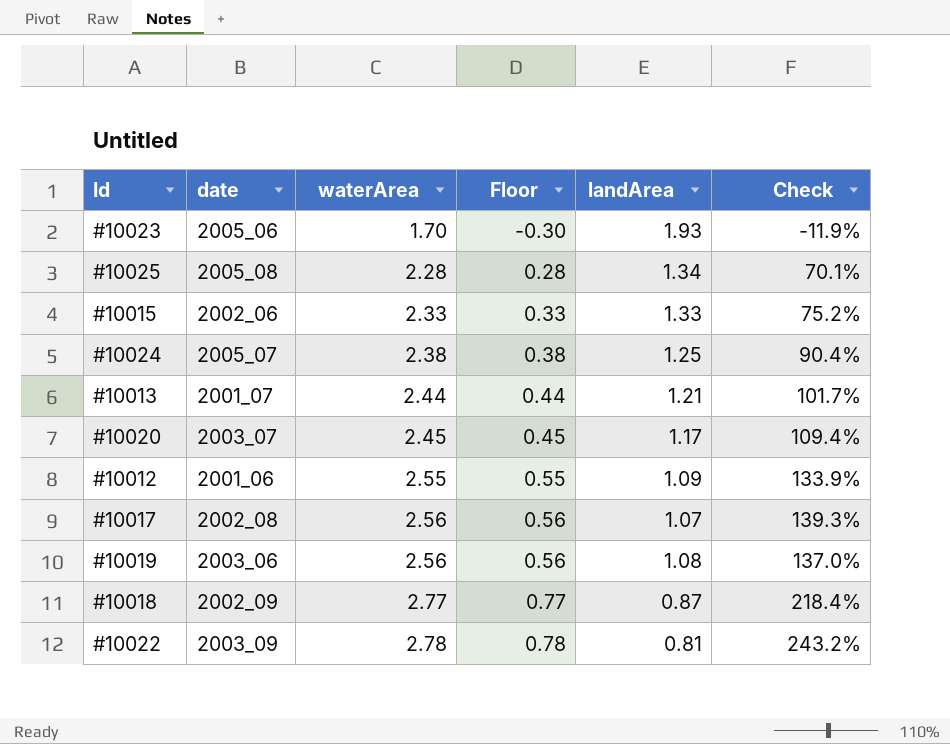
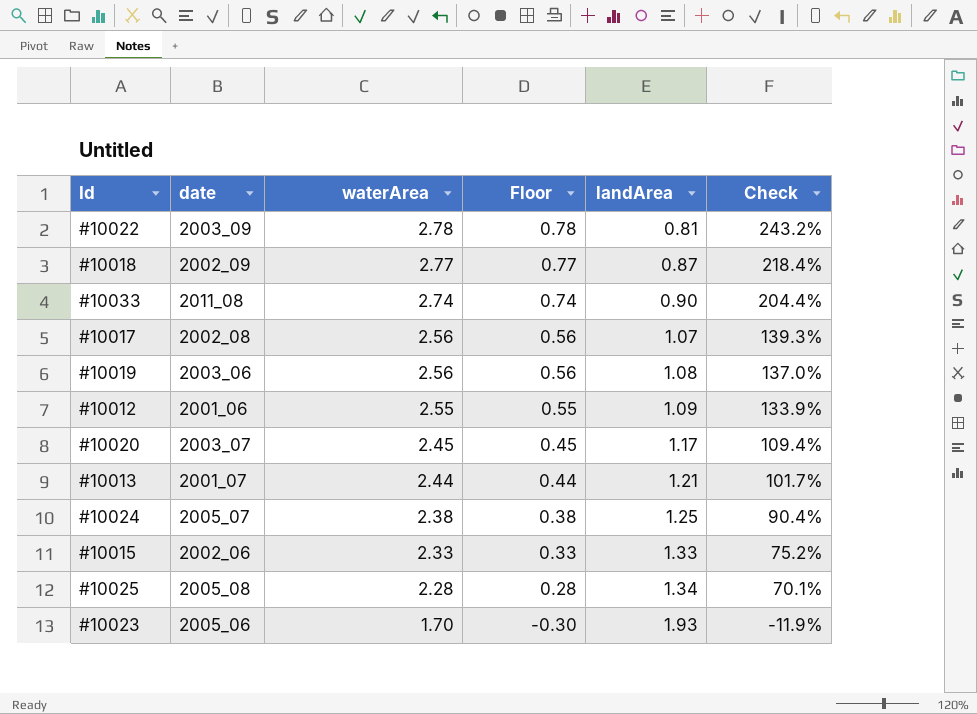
row order: waterArea ascending -> waterArea descending
row #10033: none -> 2011_08 | 2.74 | 0.74 | 0.90 | 204.4%

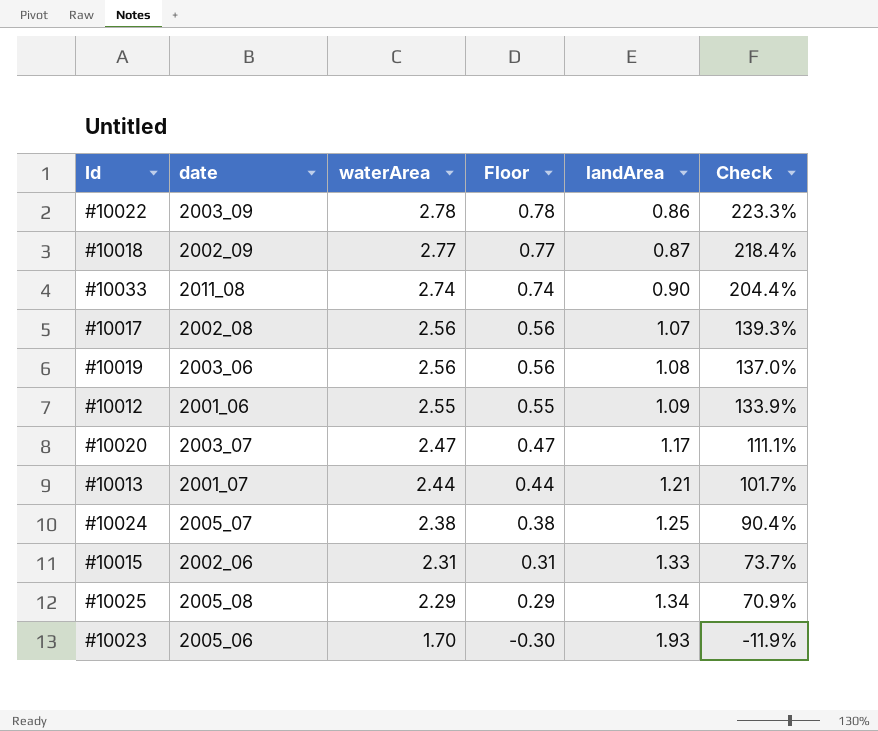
#10022 | landArea: 0.81 -> 0.86
#10022 | Check: 243.2% -> 223.3%
#10020 | waterArea: 2.45 -> 2.47
#10020 | Floor: 0.45 -> 0.47
#10020 | Check: 109.4% -> 111.1%
#10015 | waterArea: 2.33 -> 2.31
#10015 | Floor: 0.33 -> 0.31
#10015 | Check: 75.2% -> 73.7%
#10025 | waterArea: 2.28 -> 2.29
#10025 | Floor: 0.28 -> 0.29
#10025 | Check: 70.1% -> 70.9%

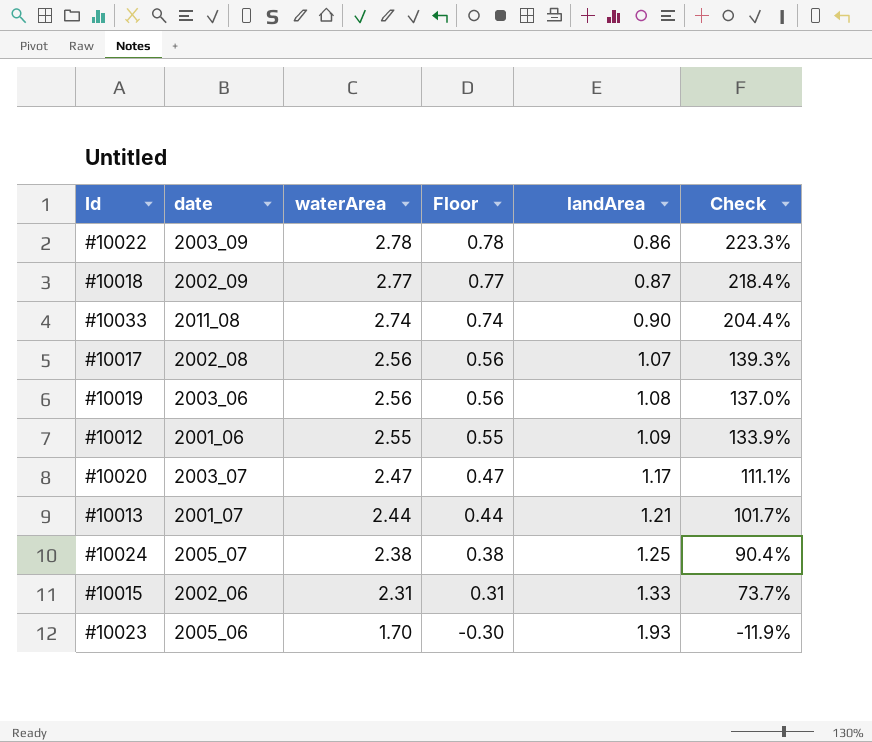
row #10025: 2005_08 | 2.29 | 0.29 | 1.34 | 70.9% -> none

